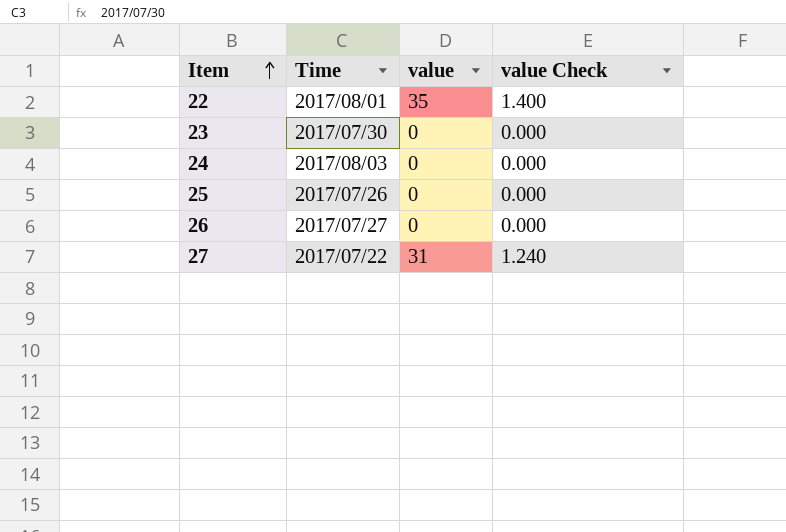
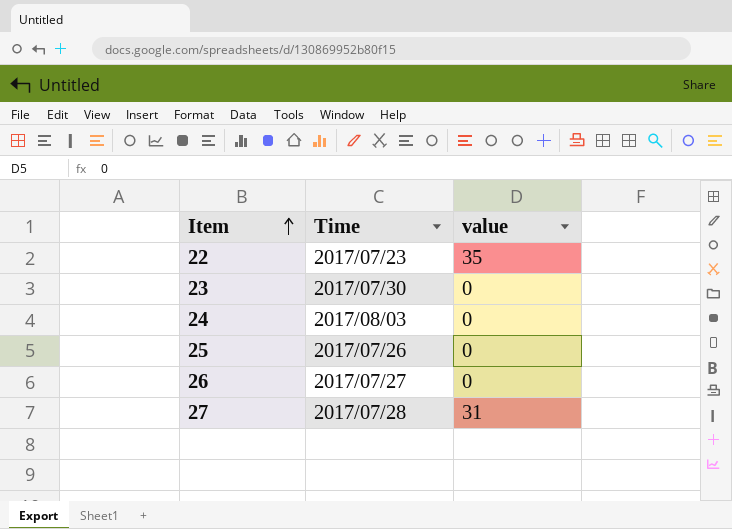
column value Check | formula: [value] * 0.04 -> none
22 | Time: 2017/08/01 -> 2017/07/23
27 | Time: 2017/07/22 -> 2017/07/28

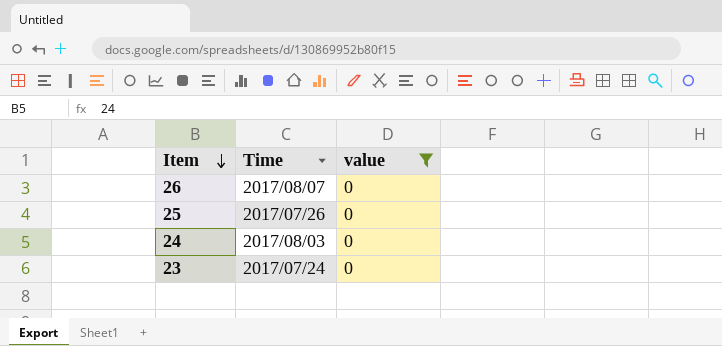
filter: none -> value = 0
row order: Item ascending -> Item descending
26 | Time: 2017/07/27 -> 2017/08/07
23 | Time: 2017/07/30 -> 2017/07/24

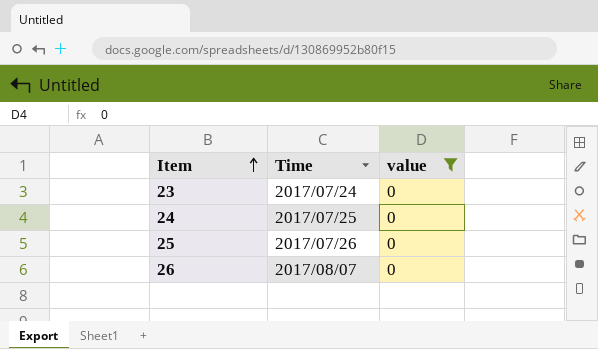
row order: Item descending -> Item ascending
24 | Time: 2017/08/03 -> 2017/07/25

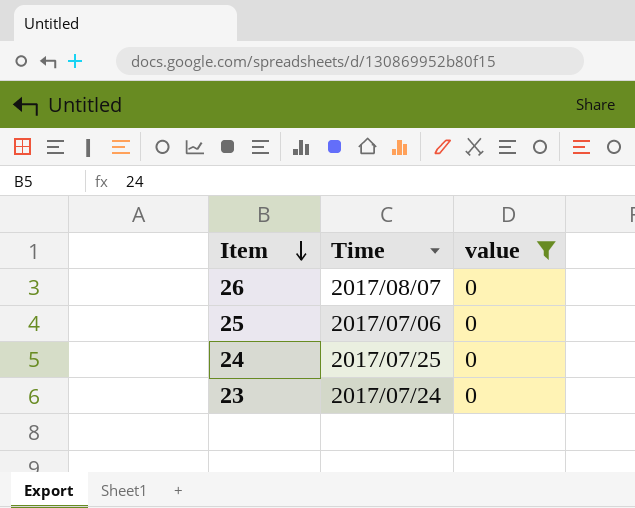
row order: Item ascending -> Item descending
25 | Time: 2017/07/26 -> 2017/07/06

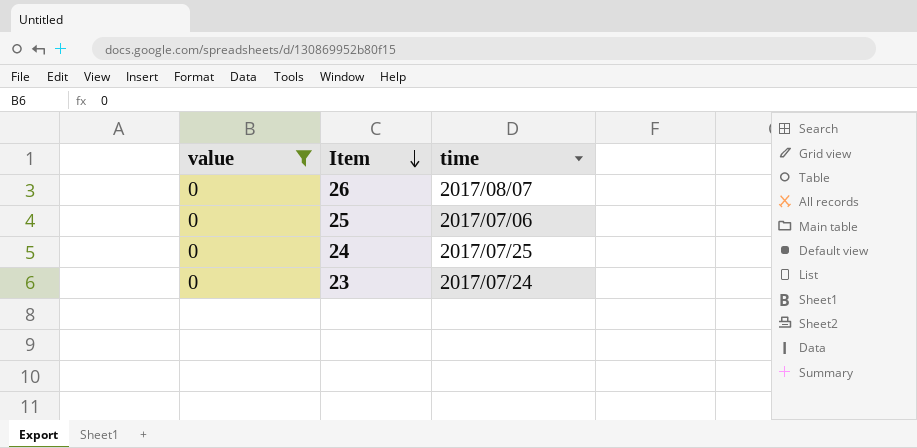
column value | position: 3 -> 1
column name: Time -> time

